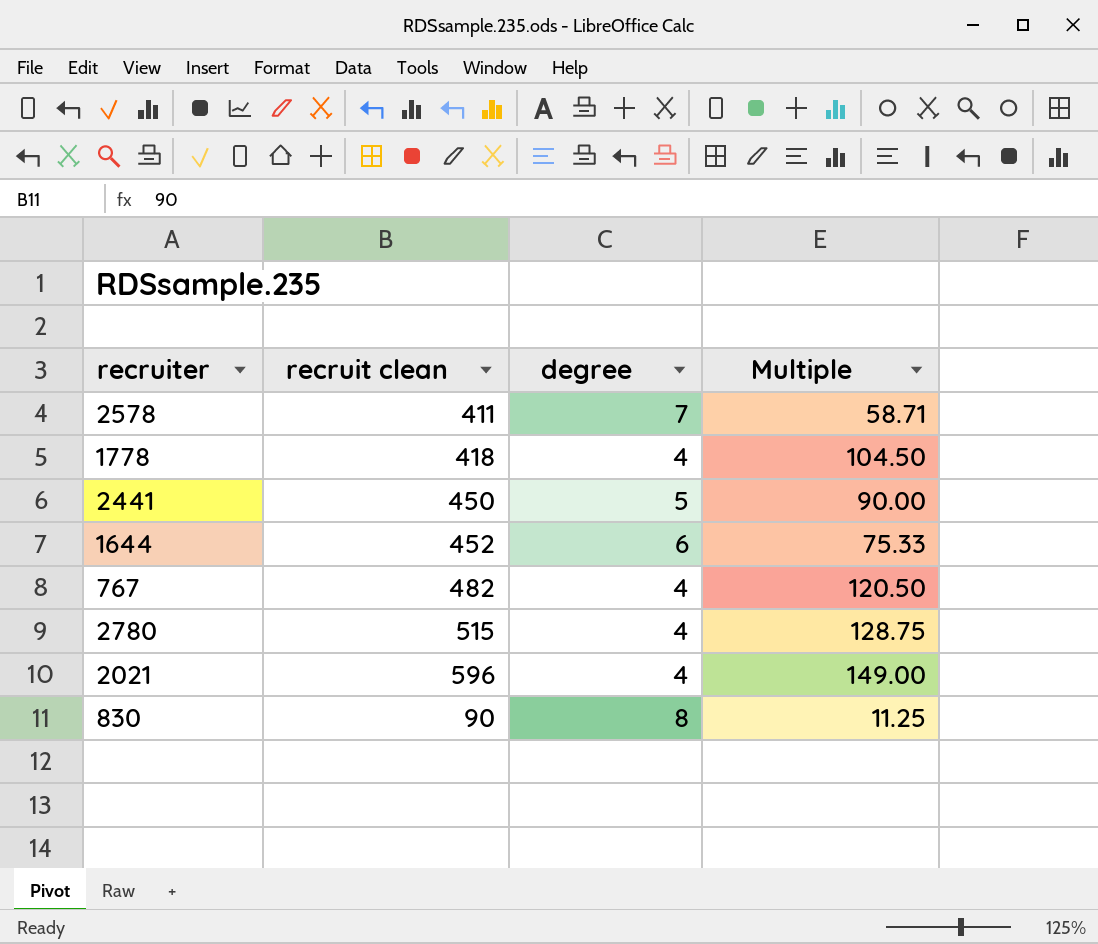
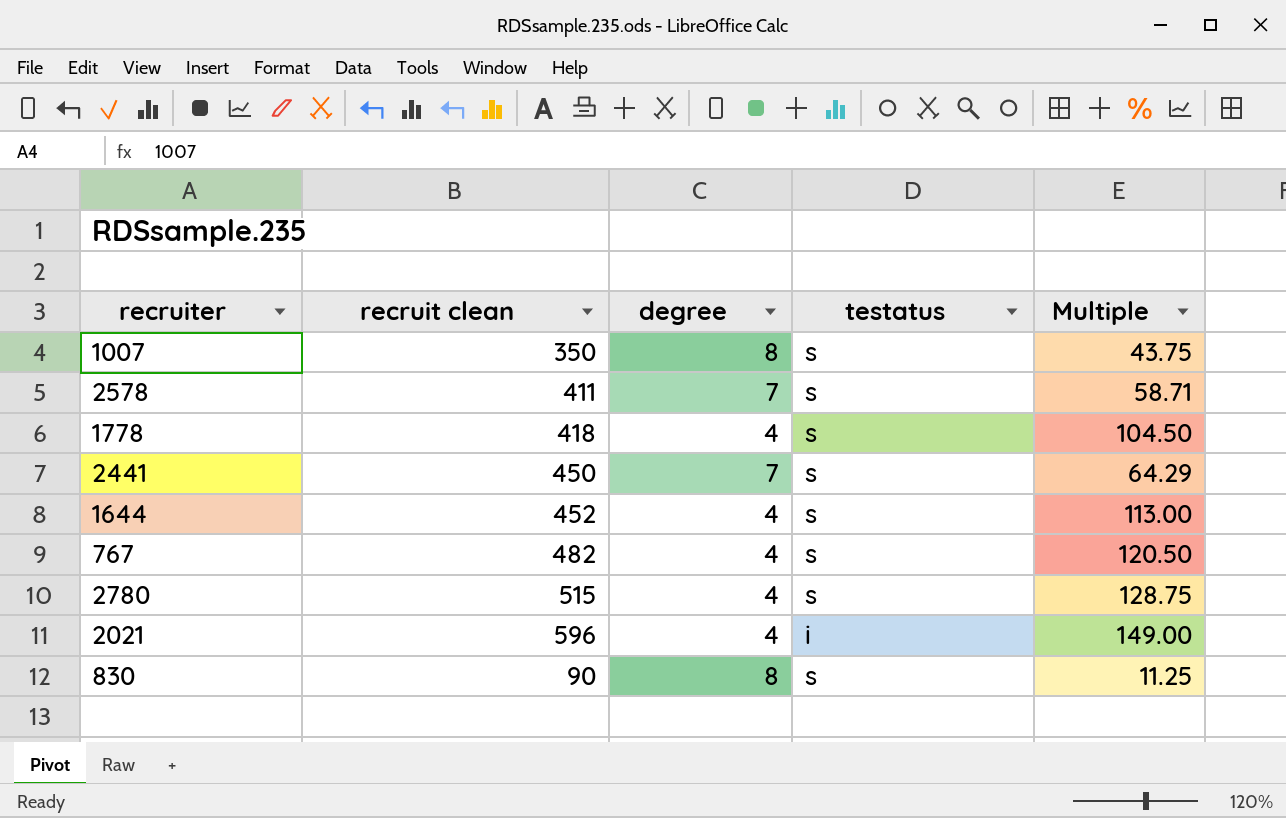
column testatus | position: none -> 4
row 1007: none -> 350 | 8 | s | 43.75
2441 | degree: 5 -> 7
2441 | Multiple: 90.00 -> 64.29
1644 | degree: 6 -> 4
1644 | Multiple: 75.33 -> 113.00

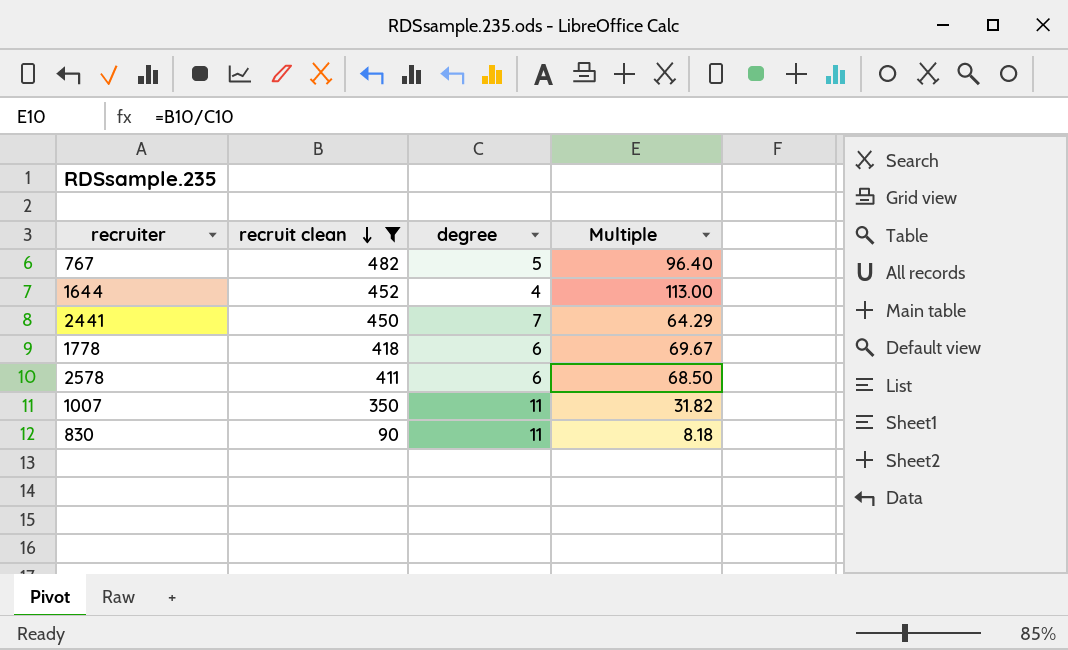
filter: none -> recruit clean <= 482
row order: none -> recruit clean descending
column testatus | position: 4 -> none
767 | degree: 4 -> 5
767 | Multiple: 120.50 -> 96.40
1778 | degree: 4 -> 6
1778 | Multiple: 104.50 -> 69.67
2578 | degree: 7 -> 6
2578 | Multiple: 58.71 -> 68.50
1007 | degree: 8 -> 11
1007 | Multiple: 43.75 -> 31.82
830 | degree: 8 -> 11
830 | Multiple: 11.25 -> 8.18

